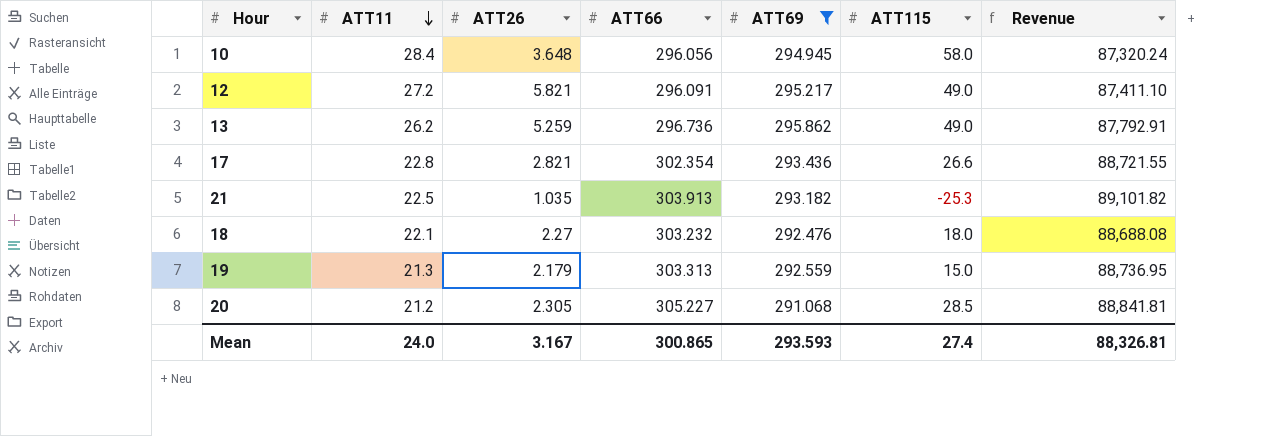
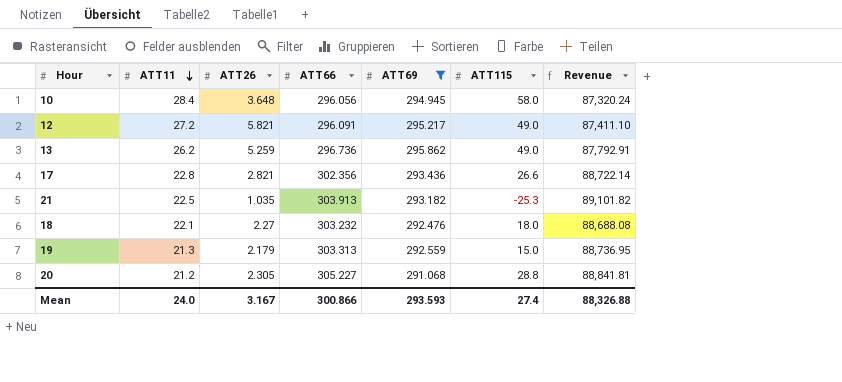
17 | ATT66: 302.354 -> 302.356
17 | Revenue: 88,721.55 -> 88,722.14
20 | ATT115: 28.5 -> 28.8
Mean | ATT66: 300.865 -> 300.866
Mean | Revenue: 88,326.81 -> 88,326.88

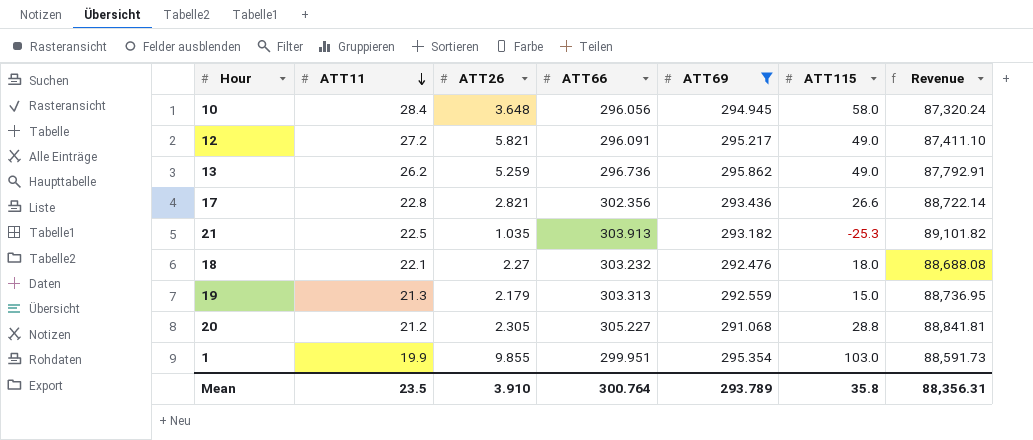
row 1: none -> 19.9 | 9.855 | 299.951 | 295.354 | 103.0 | 88,591.73
Mean | ATT11: 24.0 -> 23.5
Mean | ATT26: 3.167 -> 3.910
Mean | ATT66: 300.866 -> 300.764
Mean | ATT69: 293.593 -> 293.789
Mean | ATT115: 27.4 -> 35.8
Mean | Revenue: 88,326.88 -> 88,356.31

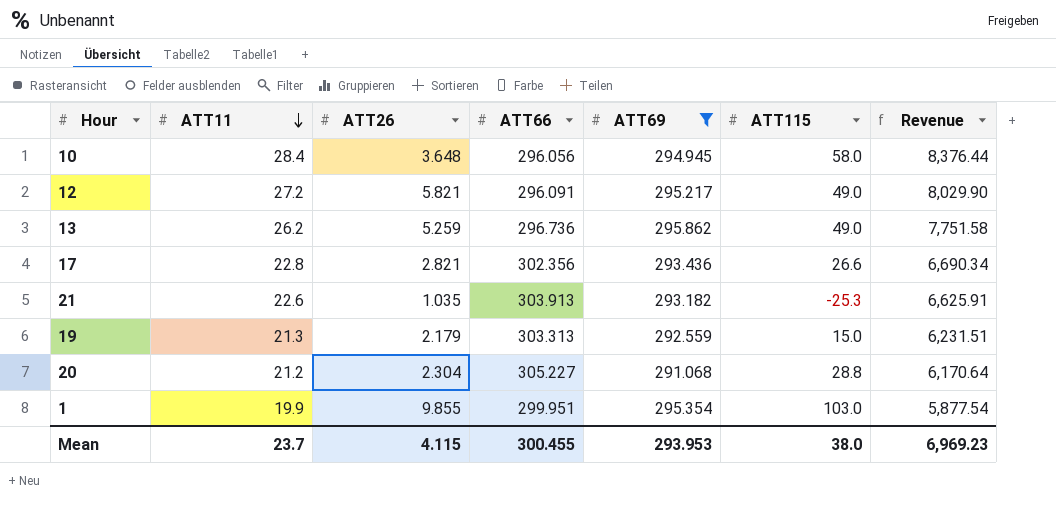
column Revenue | formula: [ATT66] * [ATT69] -> [ATT11] * [ATT69]
row 18: 22.1 | 2.27 | 303.232 | 292.476 | 18.0 | 88,688.08 -> none
21 | ATT11: 22.5 -> 22.6
20 | ATT26: 2.305 -> 2.304
Mean | ATT11: 23.5 -> 23.7
Mean | ATT26: 3.910 -> 4.115
Mean | ATT66: 300.764 -> 300.455
Mean | ATT69: 293.789 -> 293.953
Mean | ATT115: 35.8 -> 38.0
Mean | Revenue: 88,356.31 -> 6,969.23

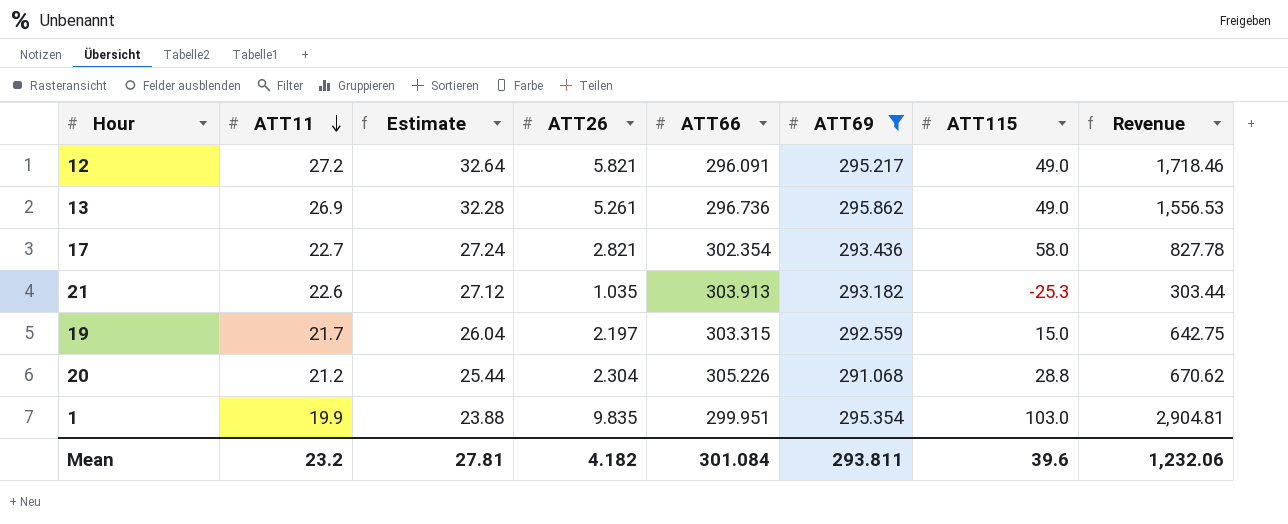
column Estimate | formula: none -> [ATT11] * 1.2
column Revenue | formula: [ATT11] * [ATT69] -> [ATT26] * [ATT69]
row 10: 28.4 | 3.648 | 296.056 | 294.945 | 58.0 | 8,376.44 -> none
13 | ATT11: 26.2 -> 26.9
13 | ATT26: 5.259 -> 5.261
17 | ATT11: 22.8 -> 22.7
17 | ATT66: 302.356 -> 302.354
17 | ATT115: 26.6 -> 58.0
19 | ATT11: 21.3 -> 21.7
19 | ATT26: 2.179 -> 2.197
19 | ATT66: 303.313 -> 303.315
20 | ATT66: 305.227 -> 305.226
1 | ATT26: 9.855 -> 9.835
Mean | ATT11: 23.7 -> 23.2
Mean | ATT26: 4.115 -> 4.182
Mean | ATT66: 300.455 -> 301.084
Mean | ATT69: 293.953 -> 293.811
Mean | ATT115: 38.0 -> 39.6
Mean | Revenue: 6,969.23 -> 1,232.06

